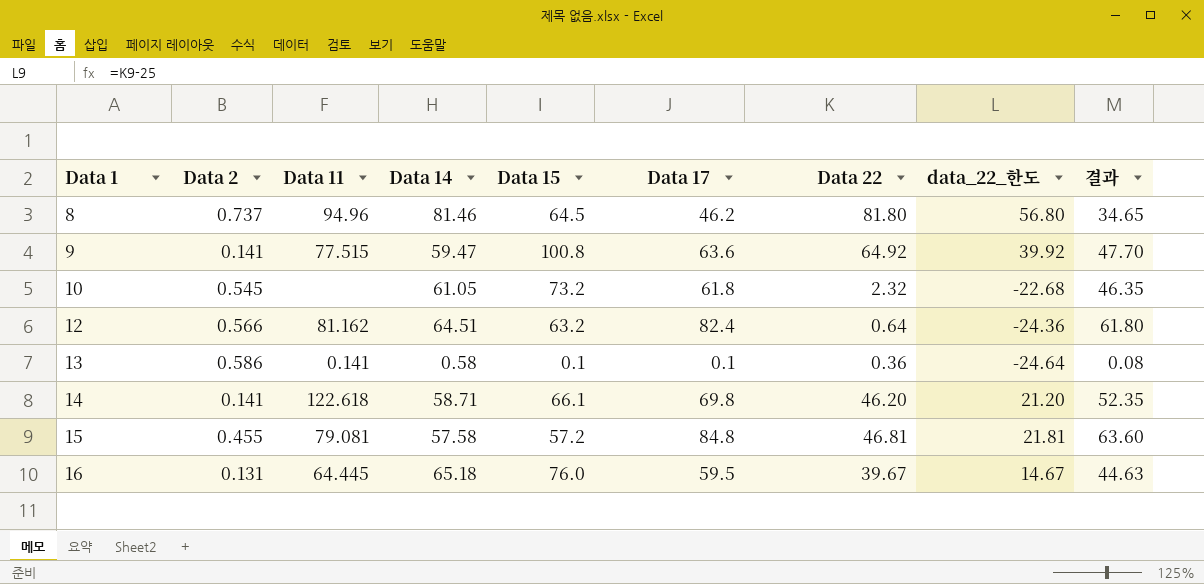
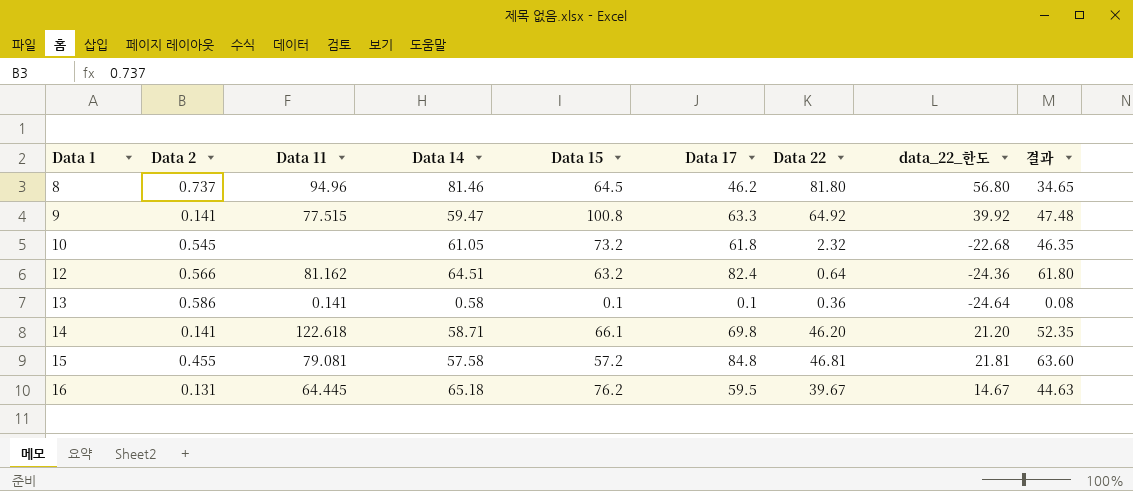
9 | Data 17: 63.6 -> 63.3
9 | 결과: 47.70 -> 47.48
16 | Data 15: 76.0 -> 76.2

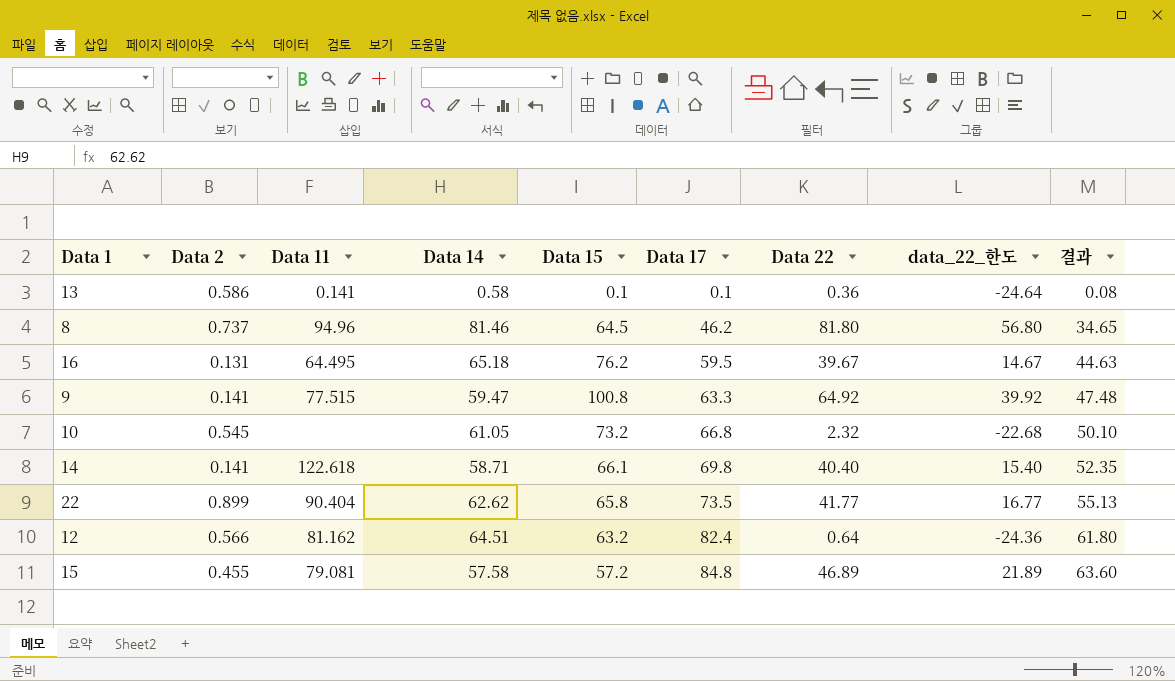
row order: Data 1 ascending -> Data 17 ascending
16 | Data 11: 64.445 -> 64.495
10 | Data 17: 61.8 -> 66.8
10 | 결과: 46.35 -> 50.10
14 | Data 22: 46.20 -> 40.40
14 | data_22_한도: 21.20 -> 15.40
row 22: none -> 0.899 | 90.404 | 62.62 | 65.8 | 73.5 | 41.77 | 16.77 | 55.13
15 | Data 22: 46.81 -> 46.89
15 | data_22_한도: 21.81 -> 21.89

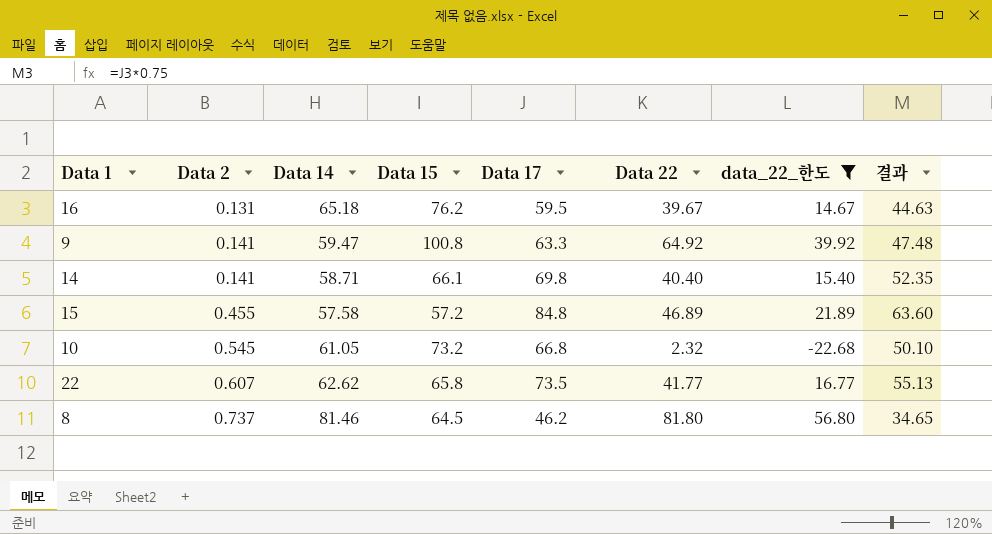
filter: none -> data_22_한도 >= -22.68
row order: Data 17 ascending -> Data 2 ascending
column Data 11 | position: 3 -> none
22 | Data 2: 0.899 -> 0.607

